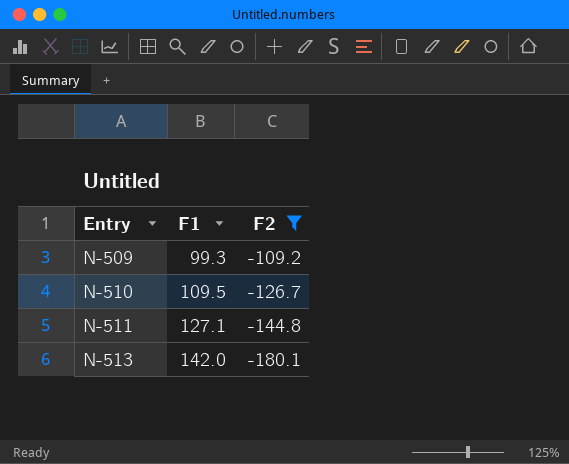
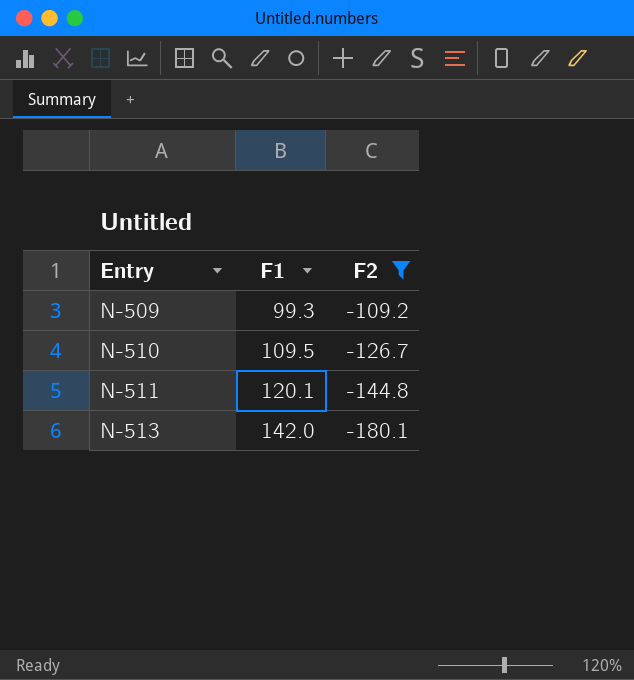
N-511 | F1: 127.1 -> 120.1

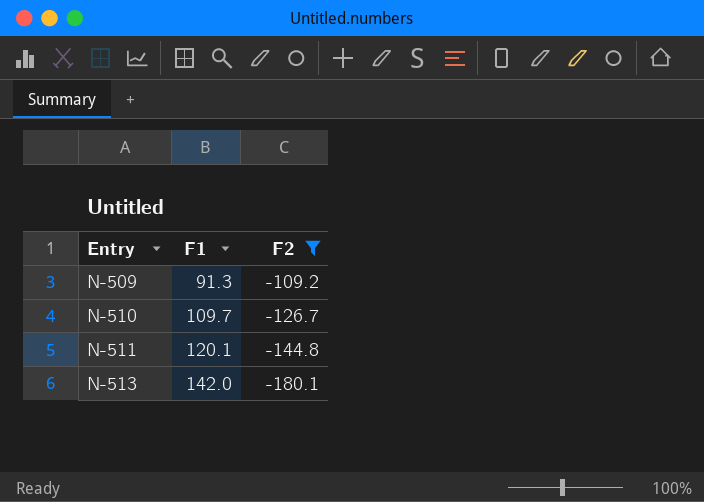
N-509 | F1: 99.3 -> 91.3
N-510 | F1: 109.5 -> 109.7

